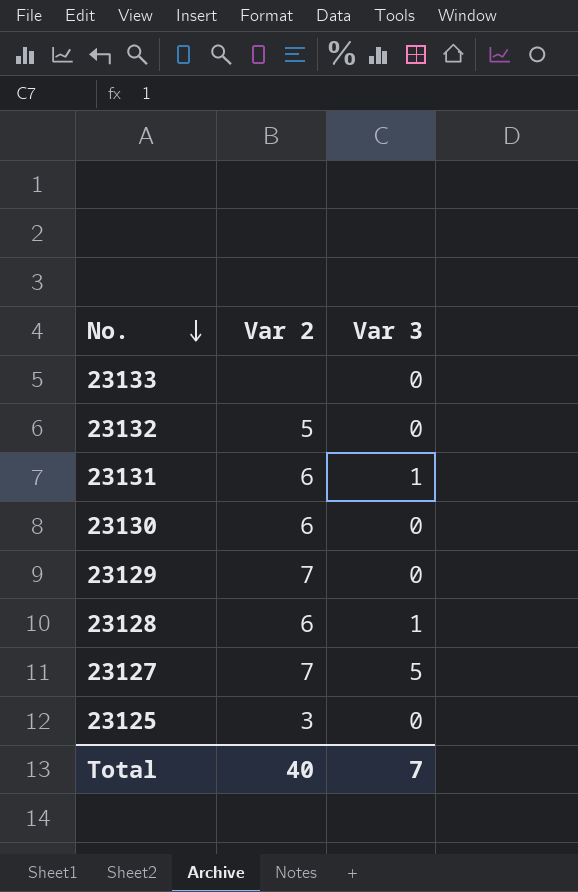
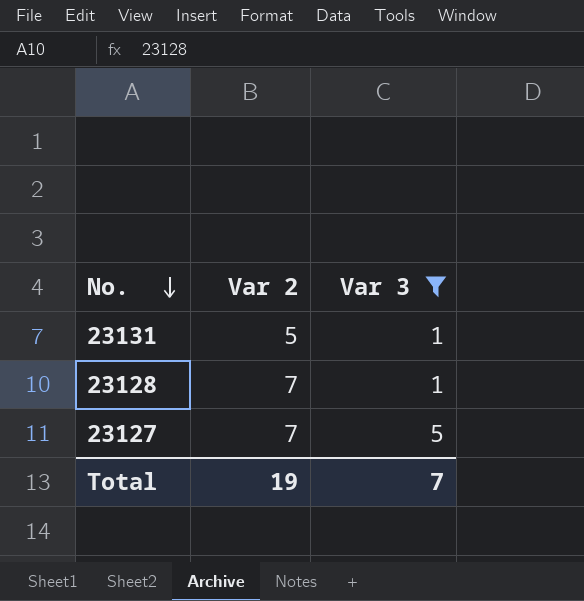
filter: none -> Var 3 != 0
23131 | Var 2: 6 -> 5
23128 | Var 2: 6 -> 7
Total | Var 2: 40 -> 19

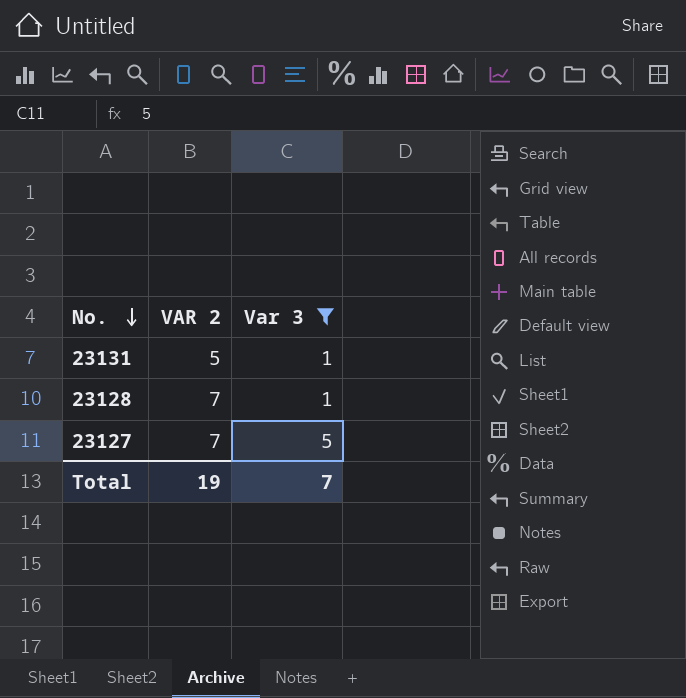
column name: Var 2 -> VAR 2

